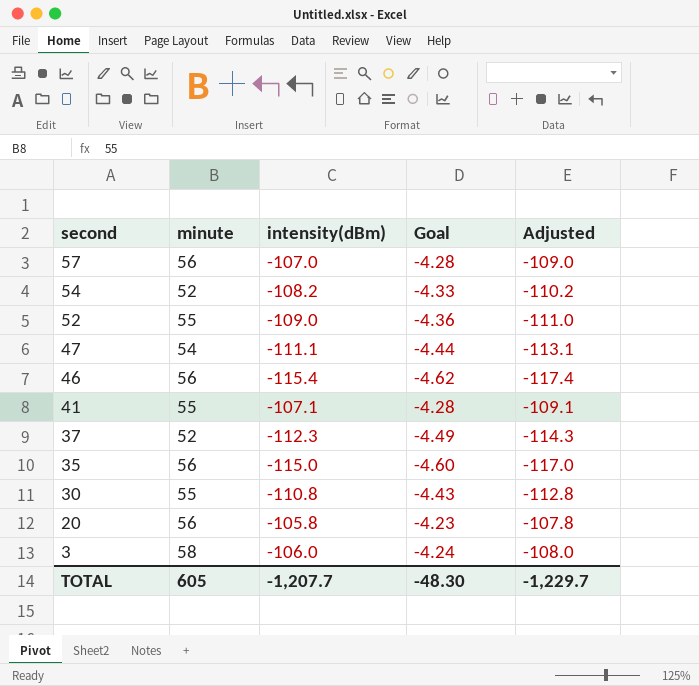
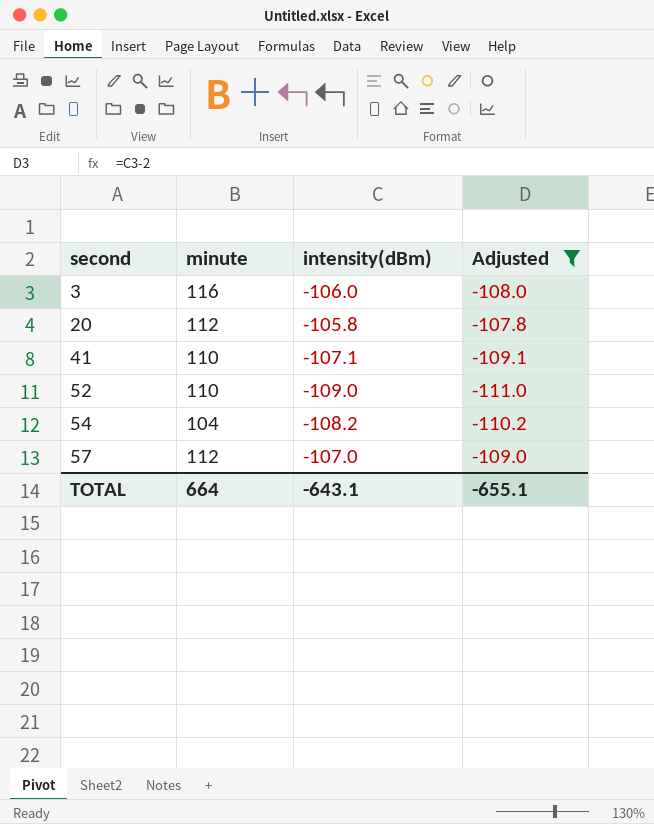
filter: none -> Adjusted >= -111.0
row order: second descending -> second ascending
column Goal | formula: [intensity(dBm)] * 0.04 -> none
3 | minute: 58 -> 116
20 | minute: 56 -> 112
41 | minute: 55 -> 110
52 | minute: 55 -> 110
54 | minute: 52 -> 104
57 | minute: 56 -> 112
TOTAL | minute: 605 -> 664
TOTAL | intensity(dBm): -1,207.7 -> -643.1
TOTAL | Adjusted: -1,229.7 -> -655.1

